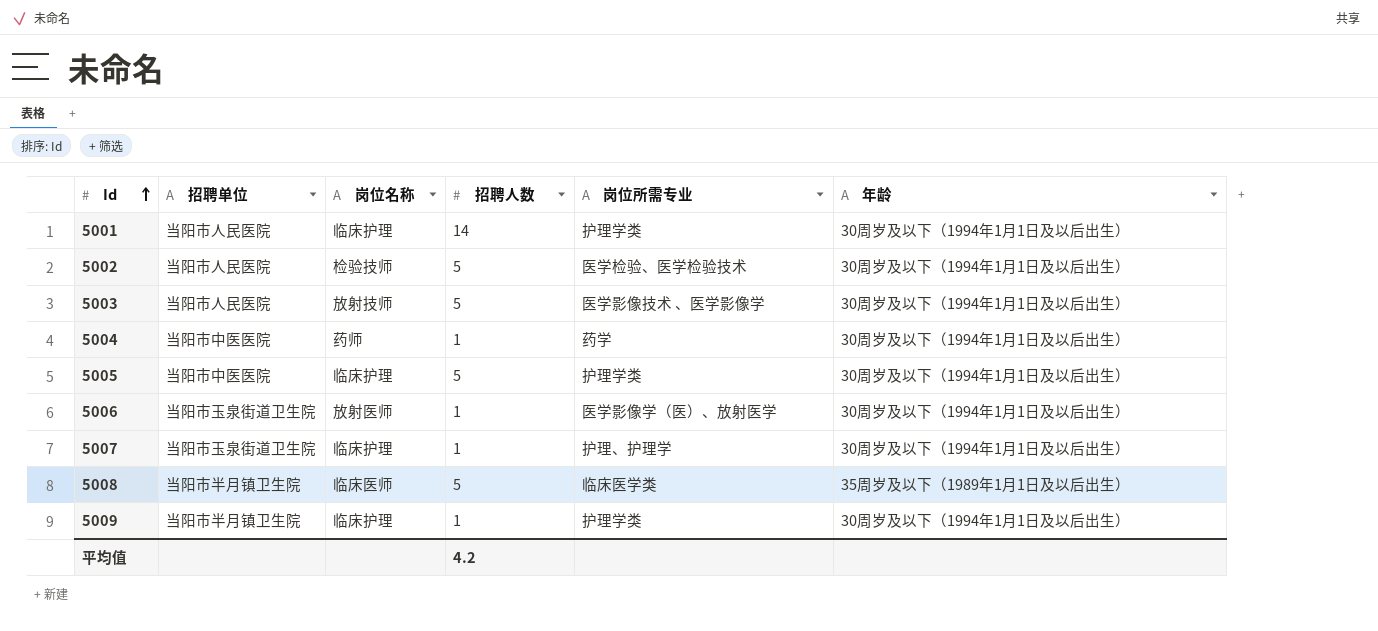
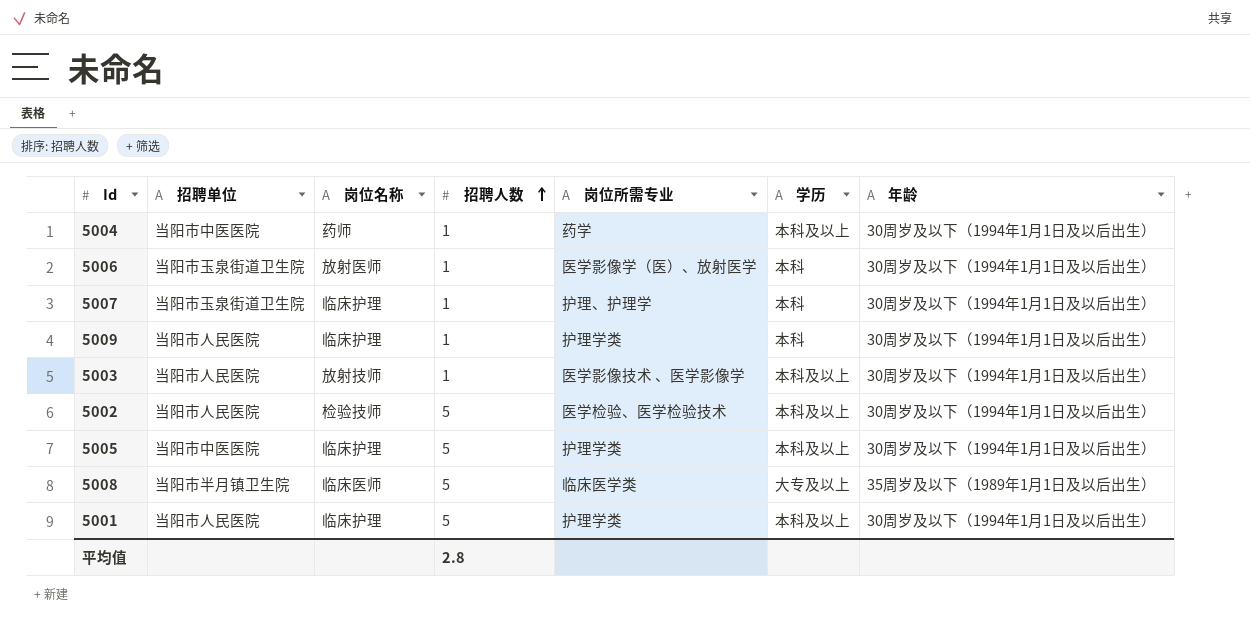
row order: Id ascending -> 招聘人数 ascending
column 学历 | position: none -> 6
5009 | 招聘单位: 当阳市半月镇卫生院 -> 当阳市人民医院
5003 | 招聘人数: 5 -> 1
5001 | 招聘人数: 14 -> 5
平均值 | 招聘人数: 4.2 -> 2.8

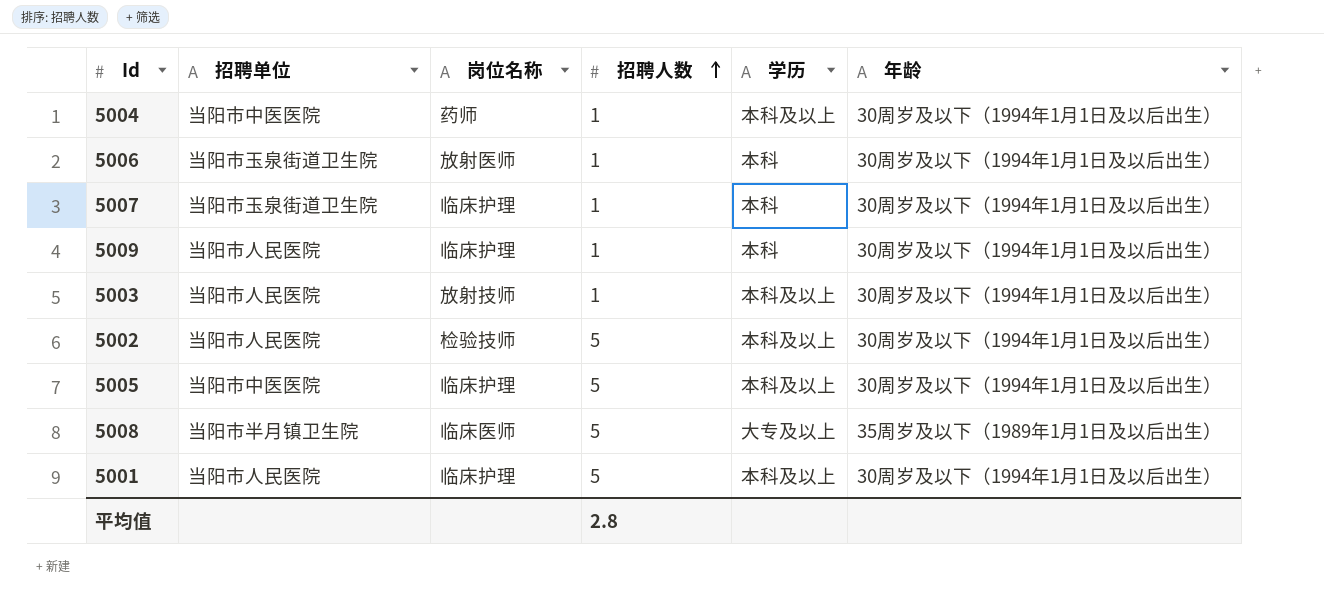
column 岗位所需专业 | position: 5 -> none

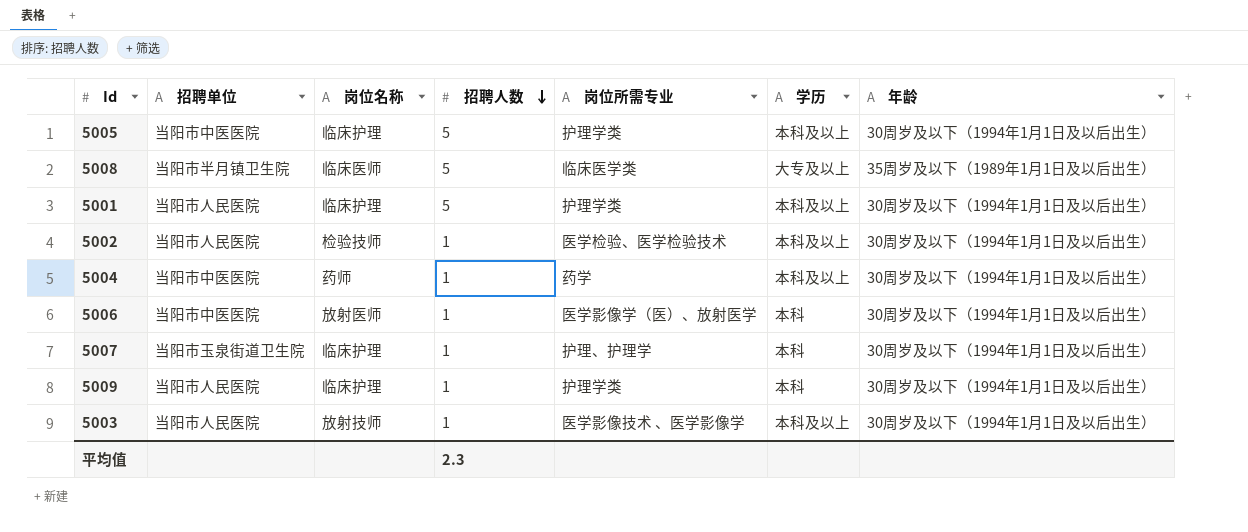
row order: 招聘人数 ascending -> 招聘人数 descending
column 岗位所需专业 | position: none -> 5
5002 | 招聘人数: 5 -> 1
5006 | 招聘单位: 当阳市玉泉街道卫生院 -> 当阳市中医医院
平均值 | 招聘人数: 2.8 -> 2.3

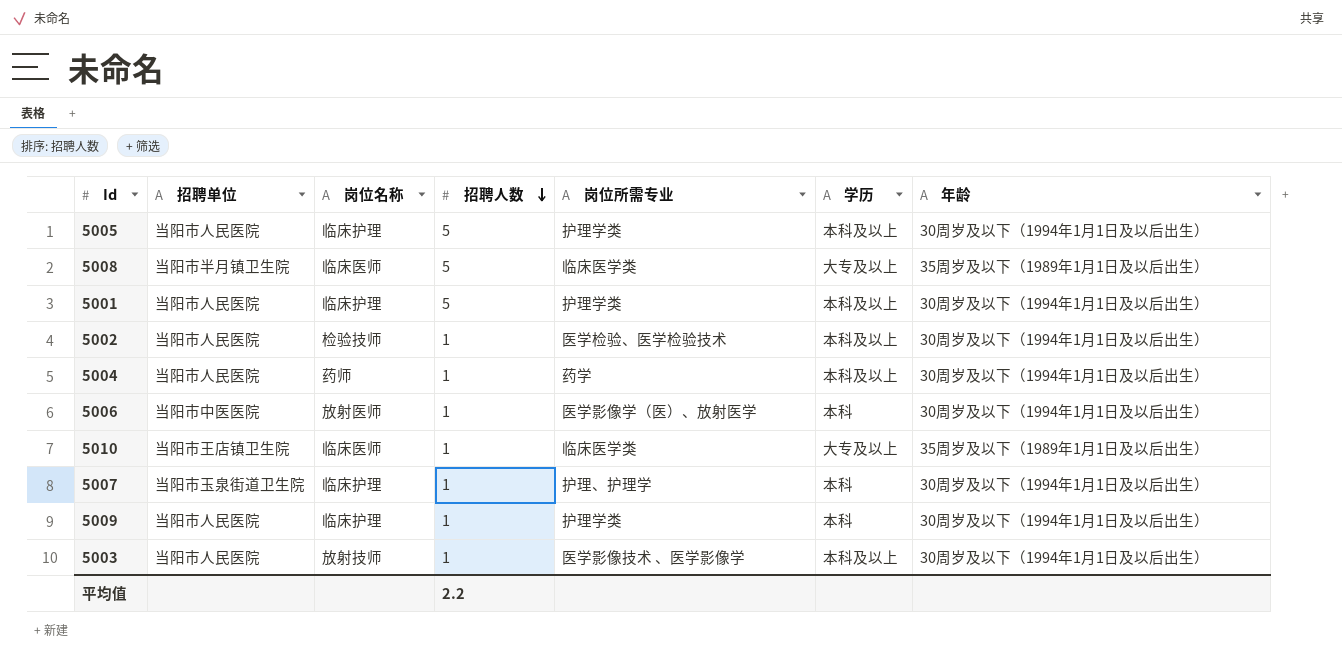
5005 | 招聘单位: 当阳市中医医院 -> 当阳市人民医院
5004 | 招聘单位: 当阳市中医医院 -> 当阳市人民医院
row 5010: none -> 当阳市王店镇卫生院 | 临床医师 | 1 | 临床医学类 | 大专及以上 | 35周岁及以下（1989年1月1日及以后出生）
平均值 | 招聘人数: 2.3 -> 2.2

